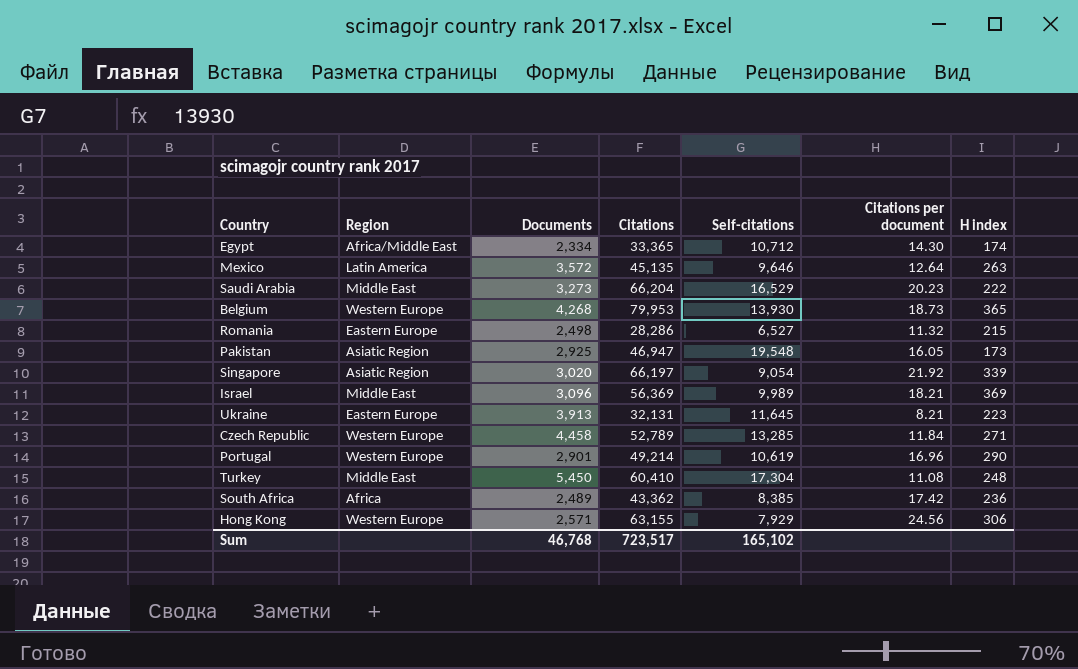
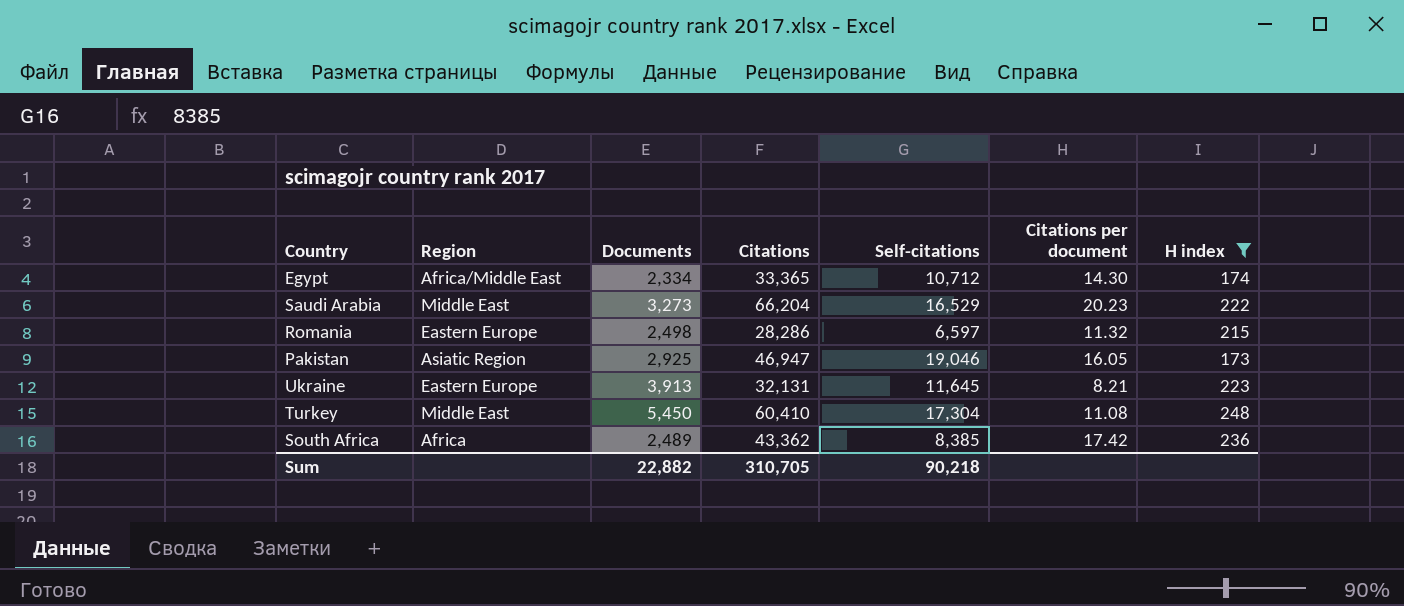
filter: none -> H index <= 248
Romania | Self-citations: 6,527 -> 6,597
Pakistan | Self-citations: 19,548 -> 19,046
Sum | Documents: 46,768 -> 22,882
Sum | Citations: 723,517 -> 310,705
Sum | Self-citations: 165,102 -> 90,218

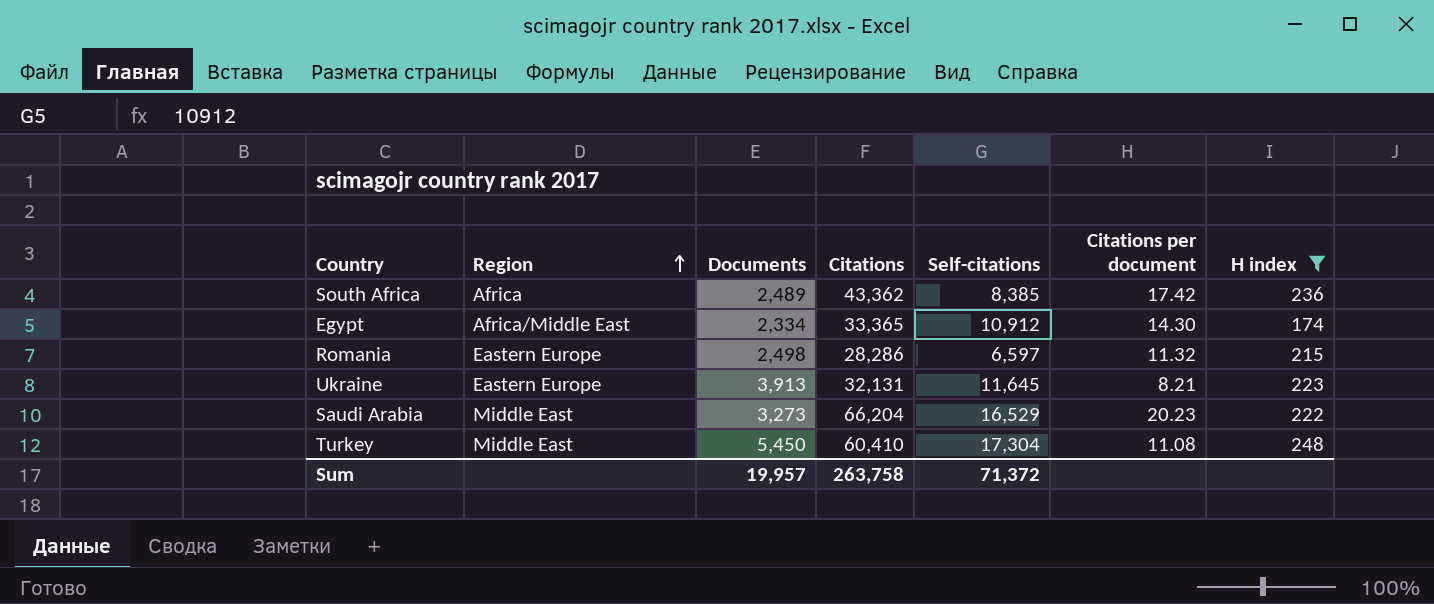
row order: none -> Region ascending
row Pakistan: Asiatic Region | 2,925 | 46,947 | 19,046 | 16.05 | 173 -> none
Egypt | Self-citations: 10,712 -> 10,912
Sum | Documents: 22,882 -> 19,957
Sum | Citations: 310,705 -> 263,758
Sum | Self-citations: 90,218 -> 71,372

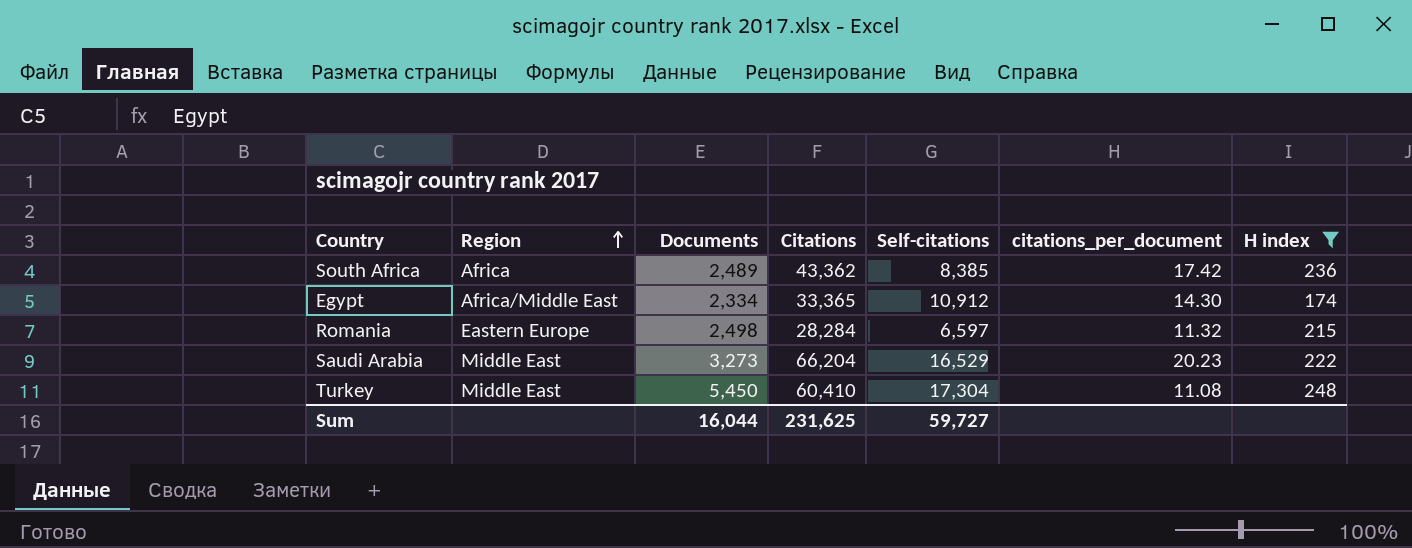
column name: Citations per document -> citations_per_document
row Ukraine: Eastern Europe | 3,913 | 32,131 | 11,645 | 8.21 | 223 -> none
Romania | Citations: 28,286 -> 28,284
Sum | Documents: 19,957 -> 16,044
Sum | Citations: 263,758 -> 231,625
Sum | Self-citations: 71,372 -> 59,727

